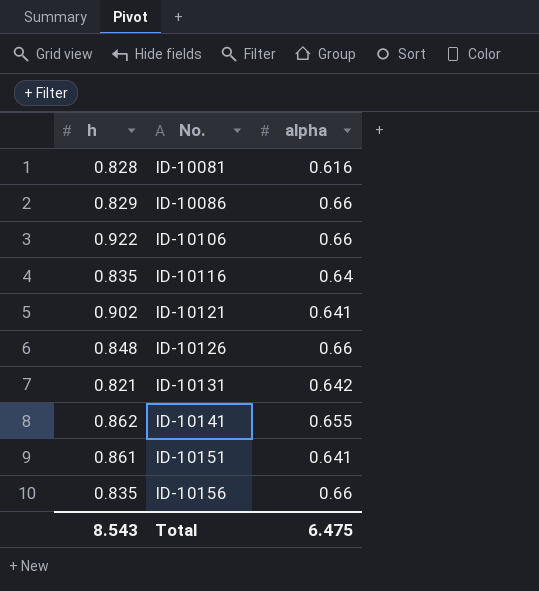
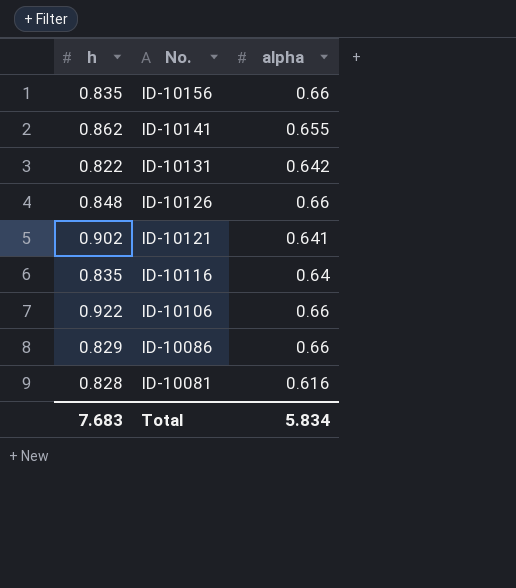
row order: No. ascending -> No. descending
row ID-10151: 0.861 | 0.641 -> none
ID-10131 | h: 0.821 -> 0.822
Total | h: 8.543 -> 7.683
Total | alpha: 6.475 -> 5.834

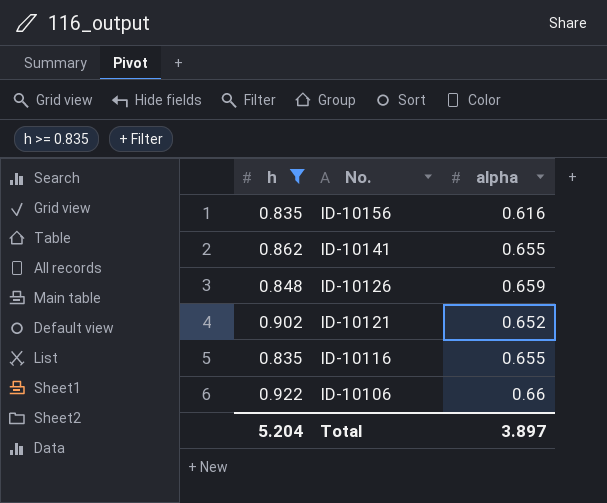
filter: none -> h >= 0.835
ID-10156 | alpha: 0.66 -> 0.616
ID-10126 | alpha: 0.66 -> 0.659
ID-10121 | alpha: 0.641 -> 0.652
ID-10116 | alpha: 0.64 -> 0.655
Total | h: 7.683 -> 5.204
Total | alpha: 5.834 -> 3.897

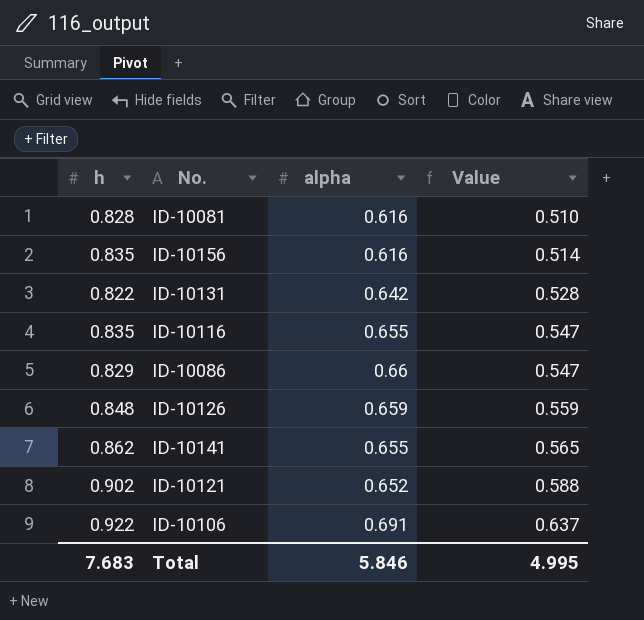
filter: h >= 0.835 -> none
row order: No. descending -> Value ascending
column Value | formula: none -> [h] * [alpha]
ID-10106 | alpha: 0.66 -> 0.691
Total | h: 5.204 -> 7.683
Total | alpha: 3.897 -> 5.846

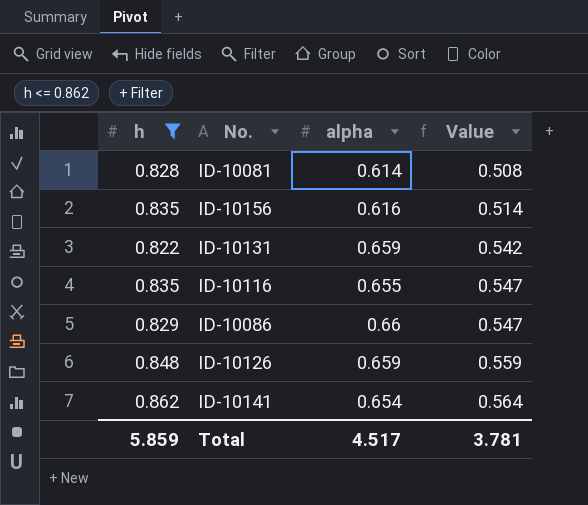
filter: none -> h <= 0.862
ID-10081 | alpha: 0.616 -> 0.614
ID-10081 | Value: 0.510 -> 0.508
ID-10131 | alpha: 0.642 -> 0.659
ID-10131 | Value: 0.528 -> 0.542
ID-10141 | alpha: 0.655 -> 0.654
ID-10141 | Value: 0.565 -> 0.564
Total | h: 7.683 -> 5.859
Total | alpha: 5.846 -> 4.517
Total | Value: 4.995 -> 3.781

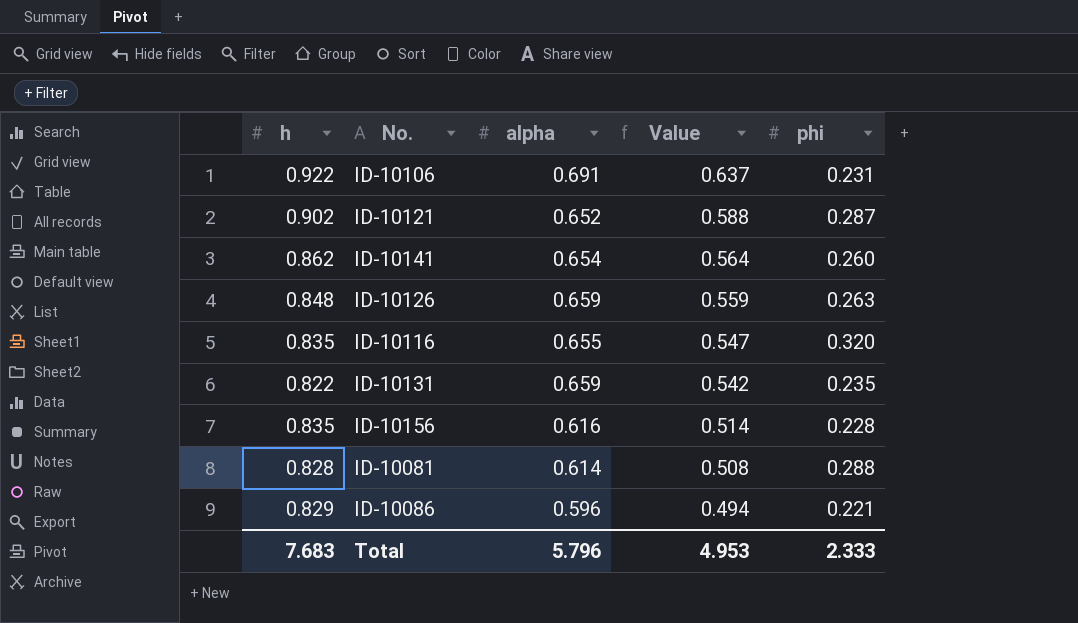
filter: h <= 0.862 -> none
row order: Value ascending -> Value descending
column phi | position: none -> 5
ID-10086 | alpha: 0.66 -> 0.596
ID-10086 | Value: 0.547 -> 0.494
Total | h: 5.859 -> 7.683
Total | alpha: 4.517 -> 5.796
Total | Value: 3.781 -> 4.953

